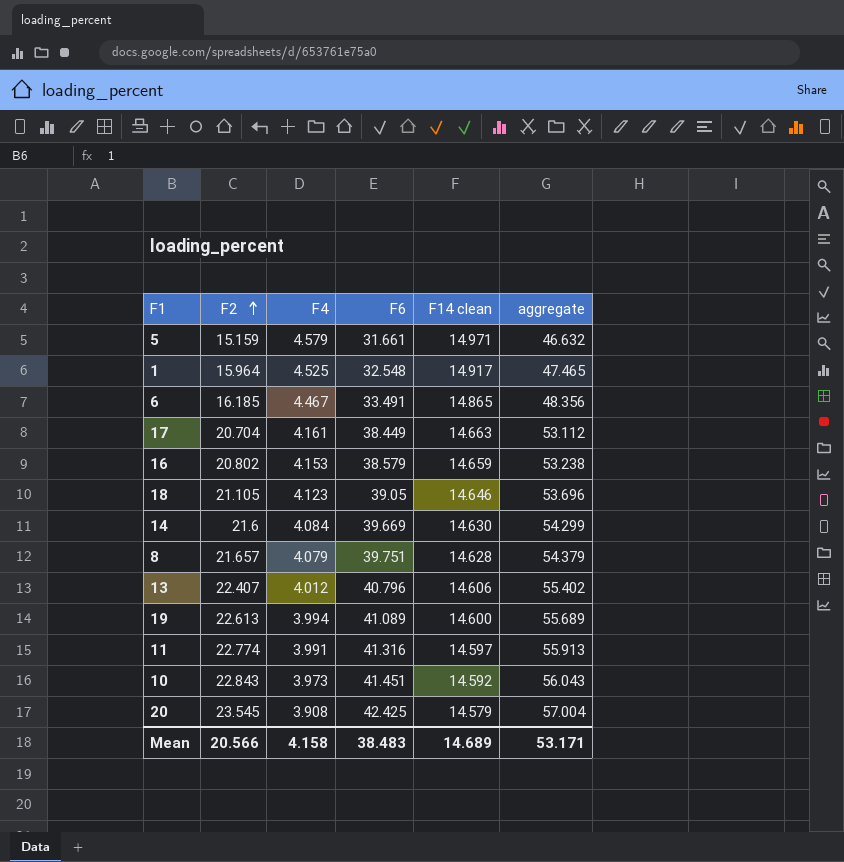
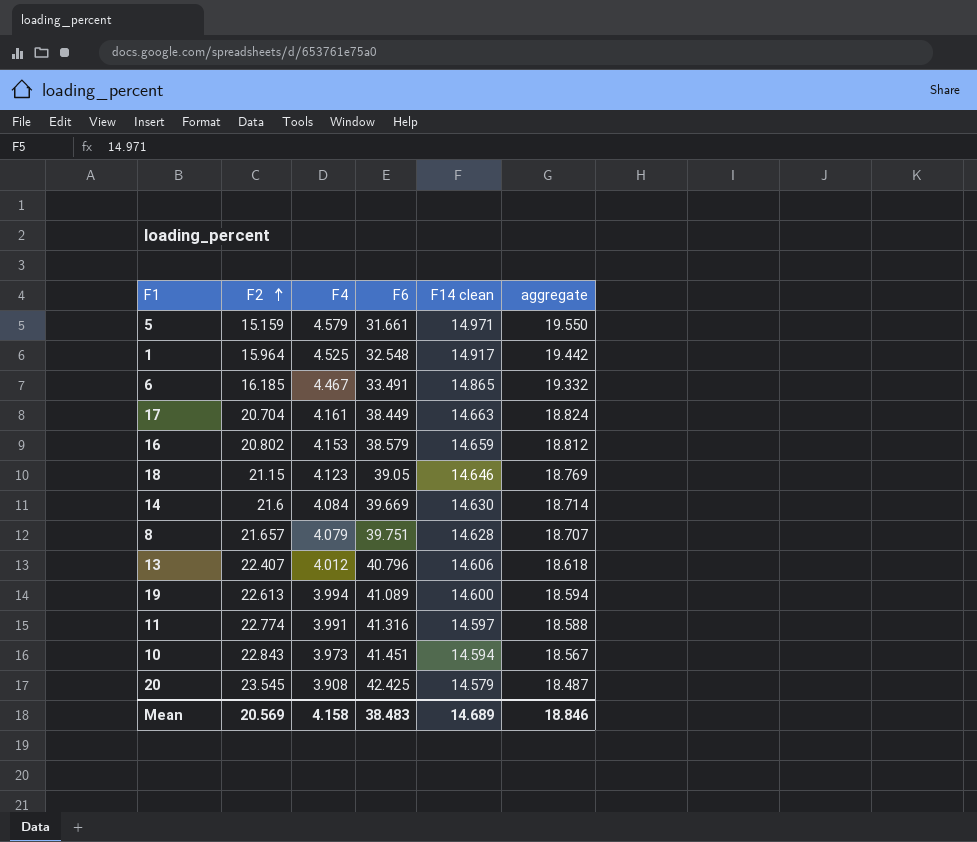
column aggregate | formula: [F6] + [F14 clean] -> [F4] + [F14 clean]
18 | F2: 21.105 -> 21.15
10 | F14 clean: 14.592 -> 14.594
Mean | F2: 20.566 -> 20.569
Mean | aggregate: 53.171 -> 18.846

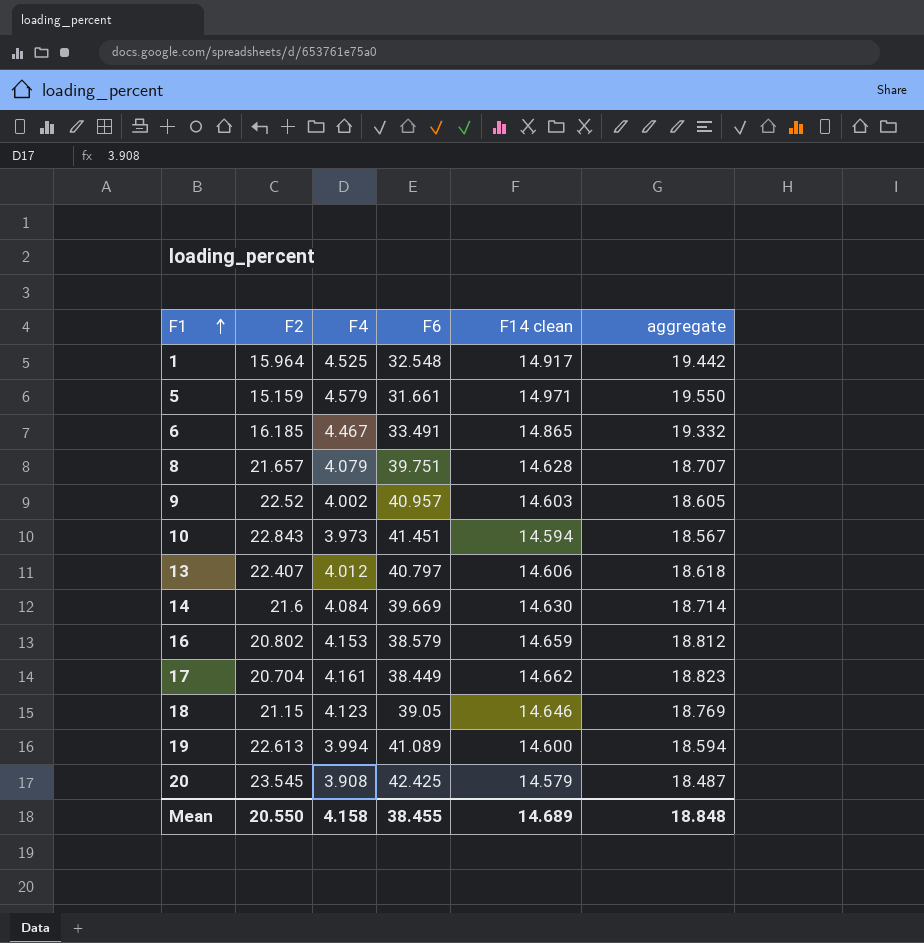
row order: F2 ascending -> F1 ascending
row 11: 22.774 | 3.991 | 41.316 | 14.597 | 18.588 -> none
row 9: none -> 22.52 | 4.002 | 40.957 | 14.603 | 18.605
13 | F6: 40.796 -> 40.797
17 | F14 clean: 14.663 -> 14.662
17 | aggregate: 18.824 -> 18.823
Mean | F2: 20.569 -> 20.550
Mean | F6: 38.483 -> 38.455
Mean | aggregate: 18.846 -> 18.848

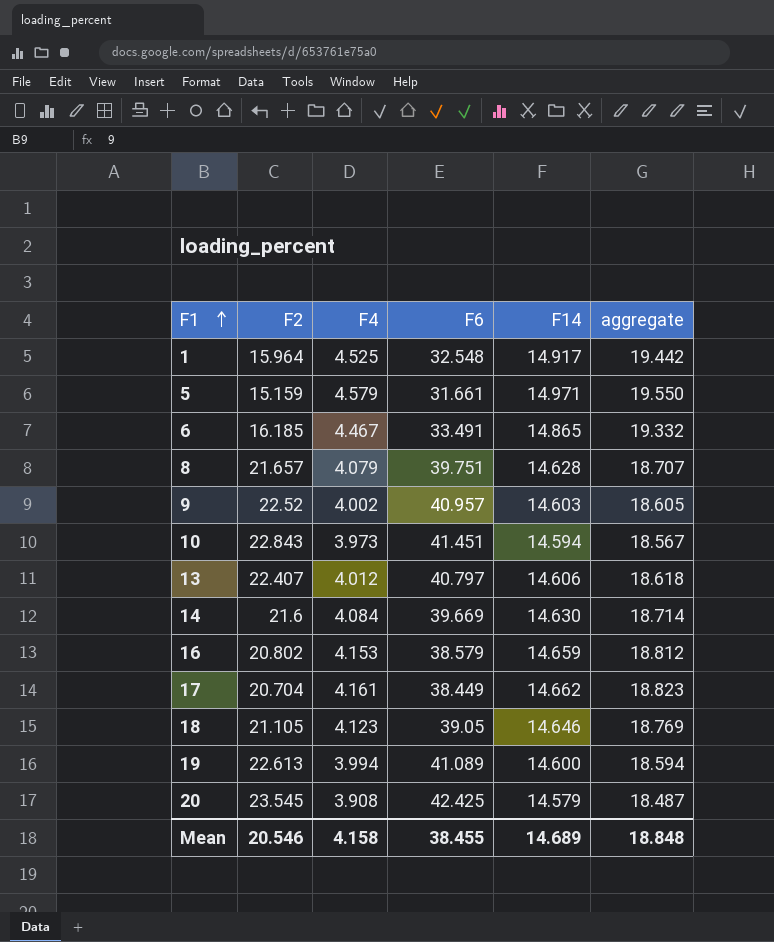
column name: F14 clean -> F14
18 | F2: 21.15 -> 21.105
Mean | F2: 20.550 -> 20.546

